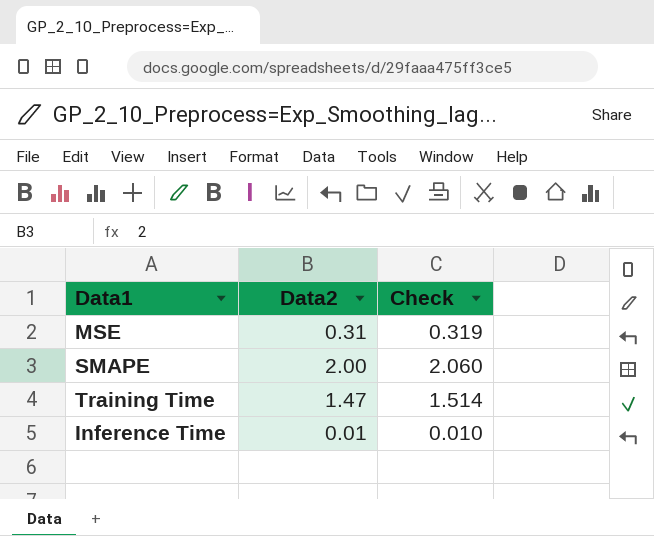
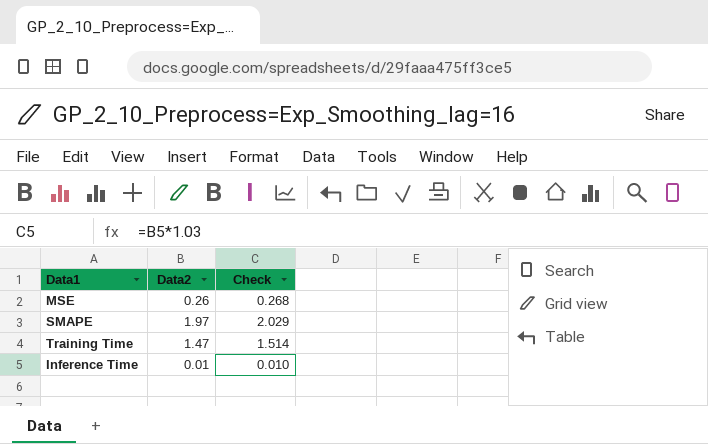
MSE | Data2: 0.31 -> 0.26
MSE | Check: 0.319 -> 0.268
SMAPE | Data2: 2.00 -> 1.97
SMAPE | Check: 2.060 -> 2.029

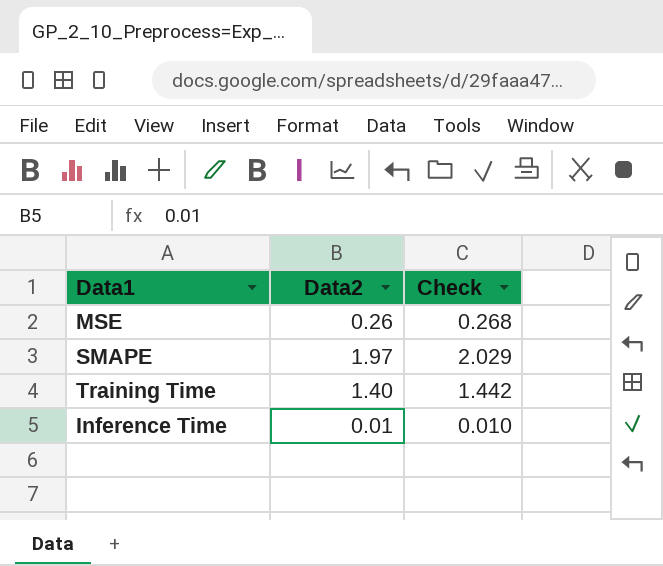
Training Time | Data2: 1.47 -> 1.40
Training Time | Check: 1.514 -> 1.442

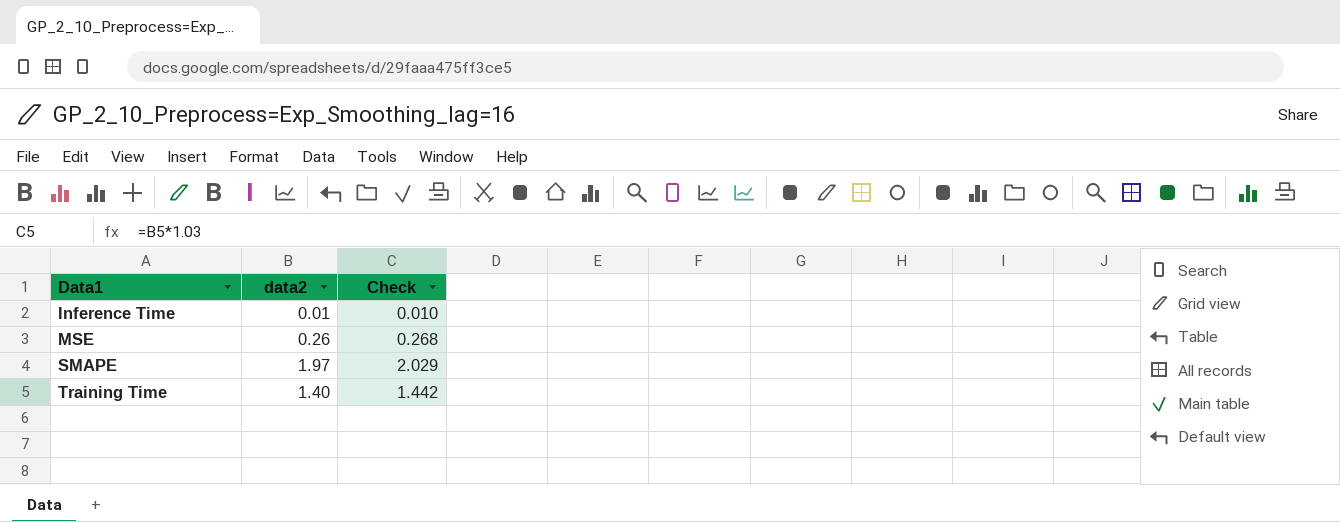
row order: none -> Data1 ascending
column name: Data2 -> data2

